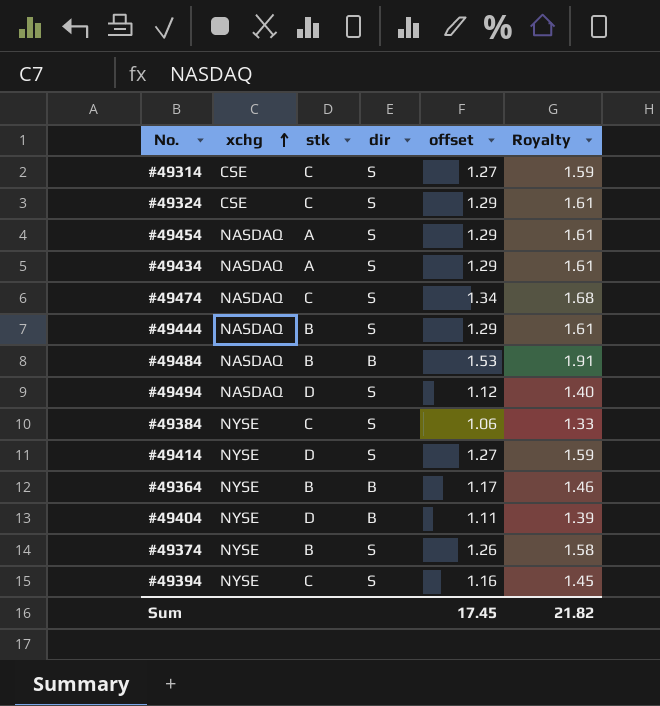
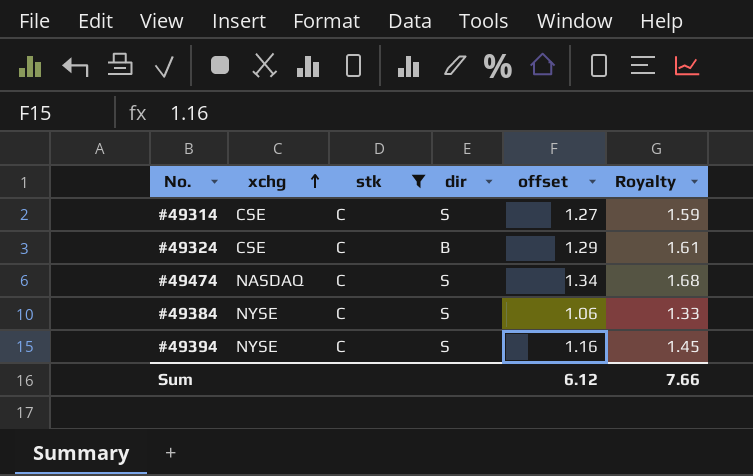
filter: none -> stk = C
#49324 | dir: S -> B
Sum | offset: 17.45 -> 6.12
Sum | Royalty: 21.82 -> 7.66

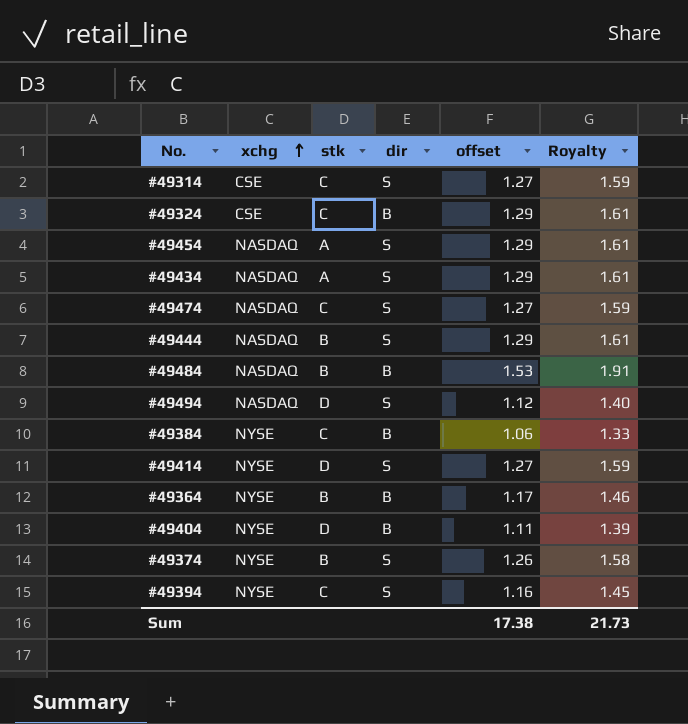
filter: stk = C -> none
#49474 | offset: 1.34 -> 1.27
#49474 | Royalty: 1.68 -> 1.59
#49384 | dir: S -> B
Sum | offset: 6.12 -> 17.38
Sum | Royalty: 7.66 -> 21.73

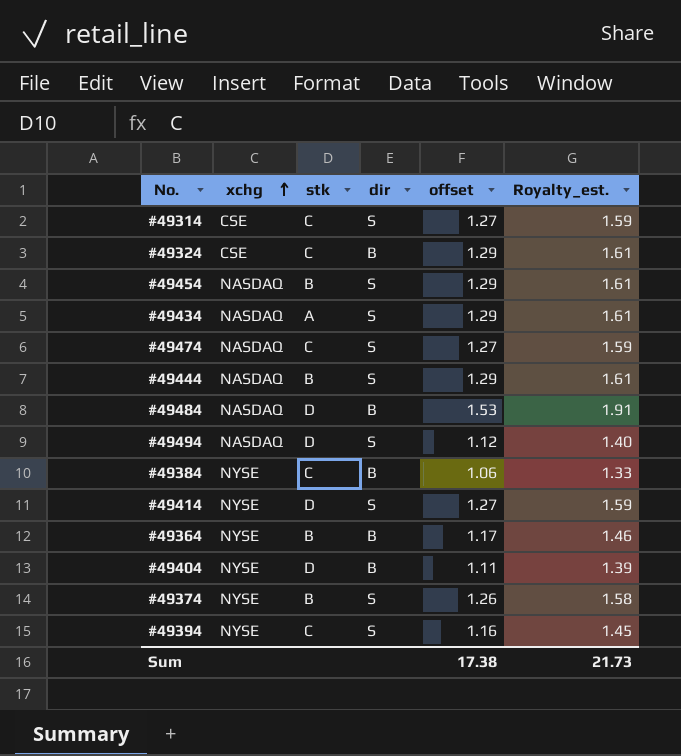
column name: Royalty -> Royalty_est.
#49454 | stk: A -> B
#49484 | stk: B -> D

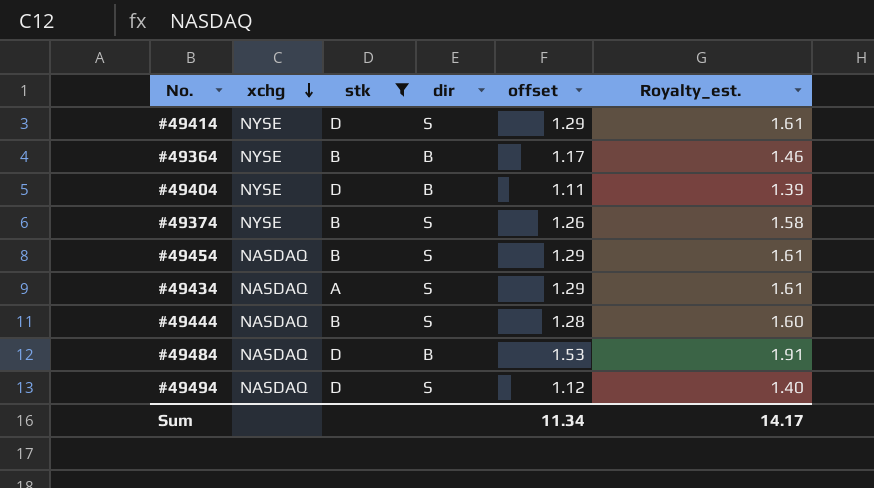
filter: none -> stk != C
row order: xchg ascending -> xchg descending
#49414 | offset: 1.27 -> 1.29
#49414 | Royalty_est.: 1.59 -> 1.61
#49444 | offset: 1.29 -> 1.28
#49444 | Royalty_est.: 1.61 -> 1.60
Sum | offset: 17.38 -> 11.34
Sum | Royalty_est.: 21.73 -> 14.17

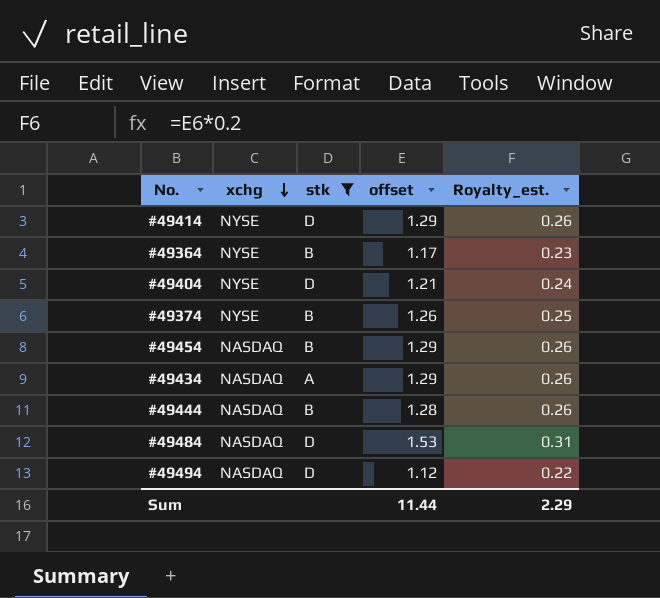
column dir | position: 4 -> none
column Royalty_est. | formula: [offset] * 1.25 -> [offset] * 0.2
#49404 | offset: 1.11 -> 1.21
Sum | offset: 11.34 -> 11.44
Sum | Royalty_est.: 14.17 -> 2.29

